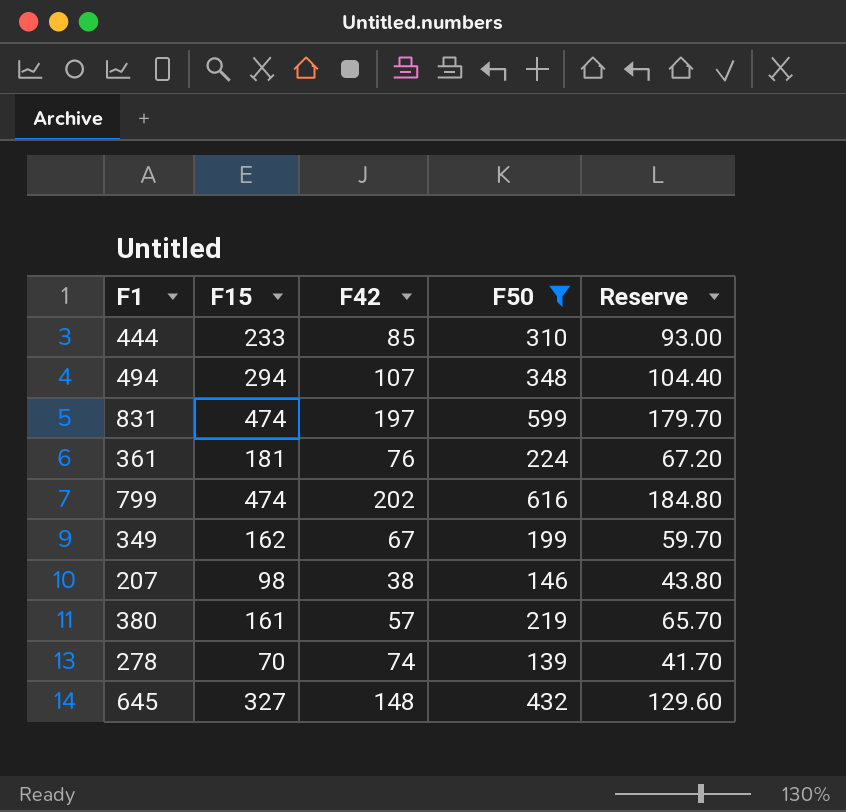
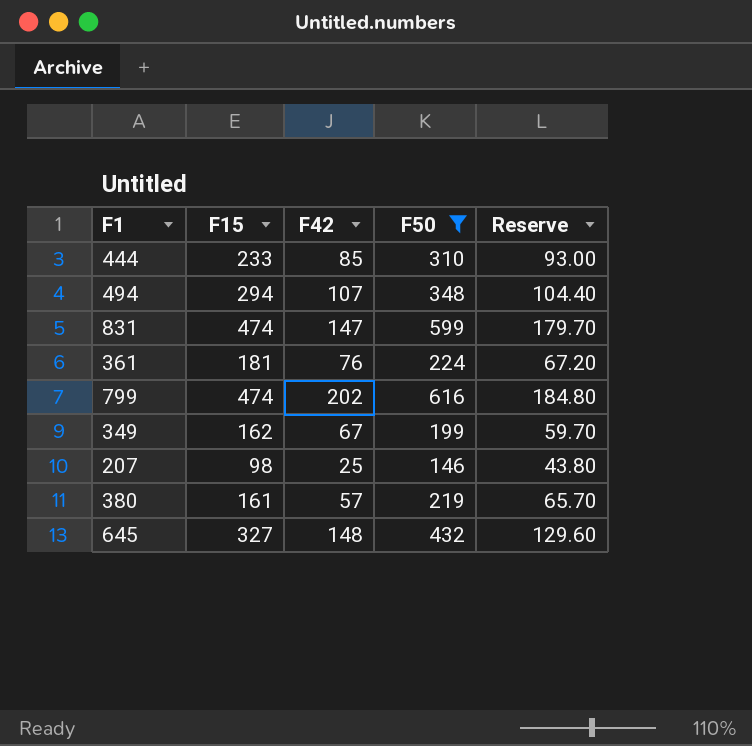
row 278: 70 | 74 | 139 | 41.70 -> none
831 | F42: 197 -> 147
207 | F42: 38 -> 25

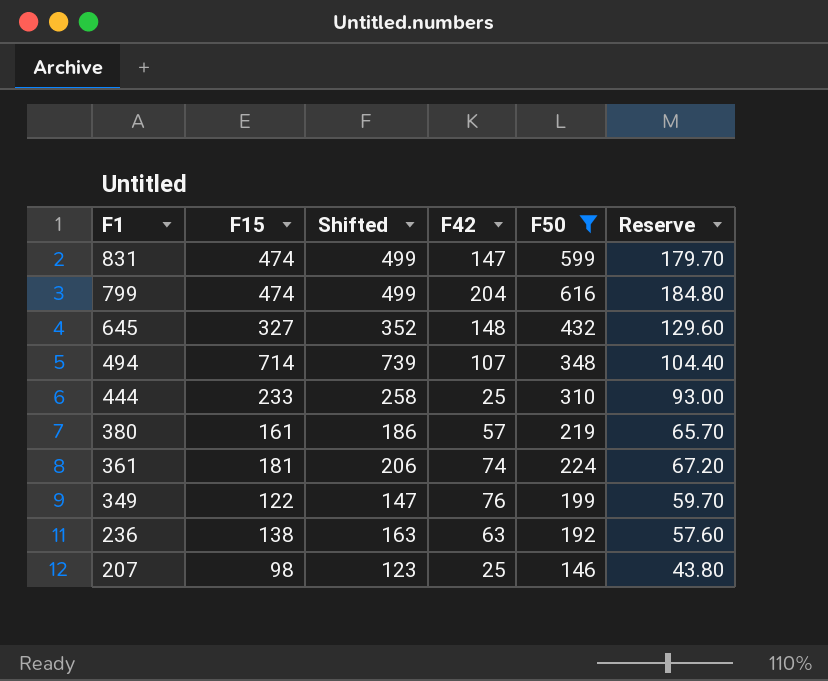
row order: none -> F1 descending
column Shifted | formula: none -> [F15] + 25
799 | F42: 202 -> 204
494 | F15: 294 -> 714
444 | F42: 85 -> 25
361 | F42: 76 -> 74
349 | F15: 162 -> 122
349 | F42: 67 -> 76
row 236: none -> 138 | 163 | 63 | 192 | 57.60

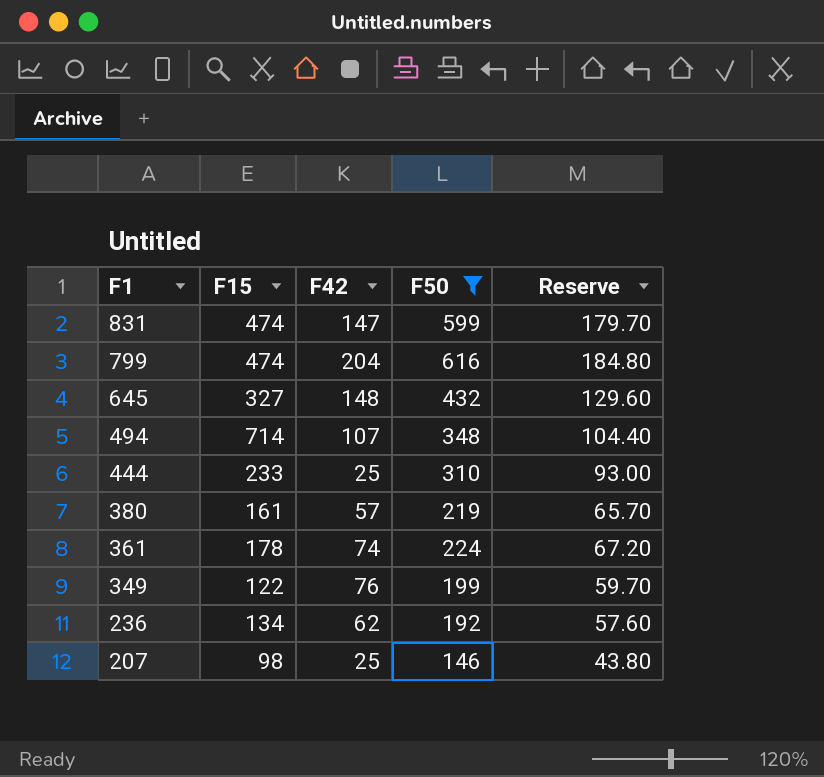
column Shifted | formula: [F15] + 25 -> none
361 | F15: 181 -> 178
236 | F15: 138 -> 134
236 | F42: 63 -> 62

